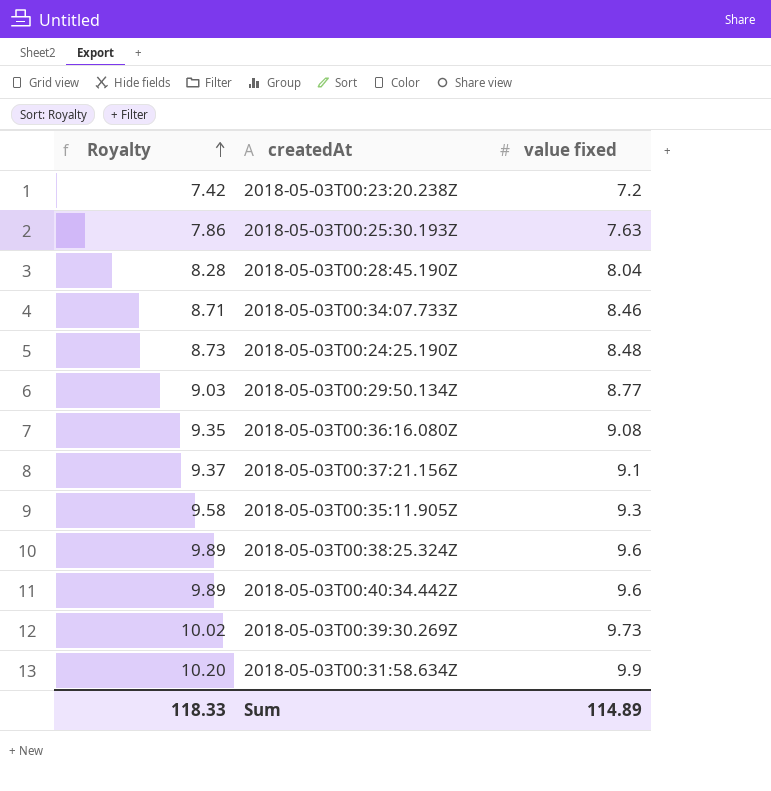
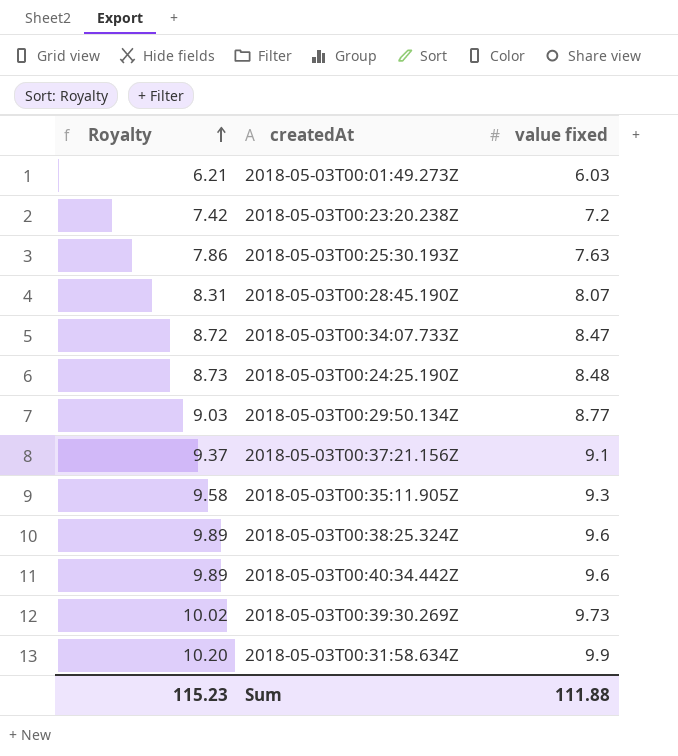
row 2018-05-03T00:36:16.080Z: 9.35 | 9.08 -> none
row 2018-05-03T00:01:49.273Z: none -> 6.21 | 6.03
2018-05-03T00:28:45.190Z | Royalty: 8.28 -> 8.31
2018-05-03T00:28:45.190Z | value fixed: 8.04 -> 8.07
2018-05-03T00:34:07.733Z | Royalty: 8.71 -> 8.72
2018-05-03T00:34:07.733Z | value fixed: 8.46 -> 8.47
Sum | Royalty: 118.33 -> 115.23
Sum | value fixed: 114.89 -> 111.88

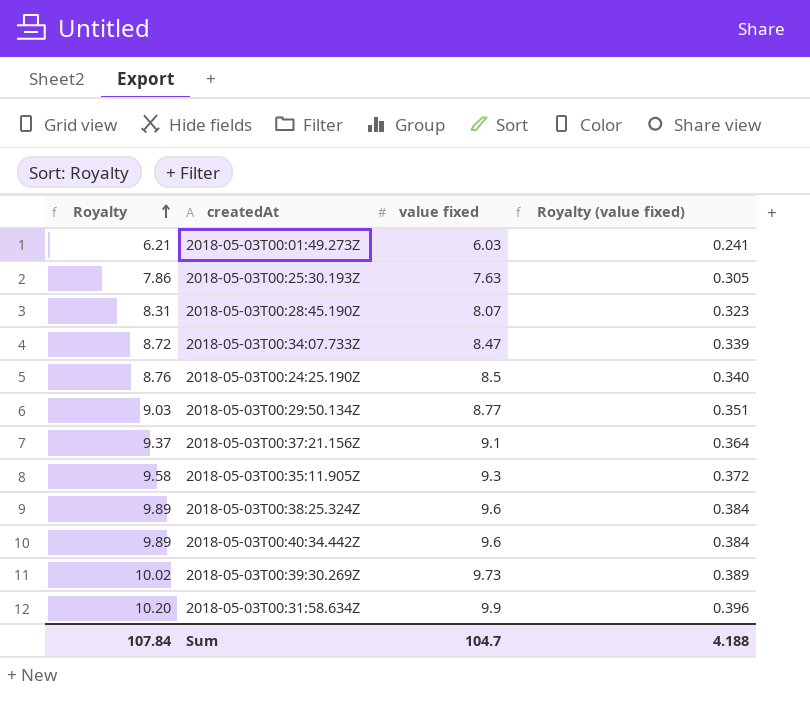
column Royalty (value fixed) | formula: none -> [value fixed] * 0.04
row 2018-05-03T00:23:20.238Z: 7.42 | 7.2 -> none
2018-05-03T00:24:25.190Z | Royalty: 8.73 -> 8.76
2018-05-03T00:24:25.190Z | value fixed: 8.48 -> 8.5
Sum | Royalty: 115.23 -> 107.84
Sum | value fixed: 111.88 -> 104.7

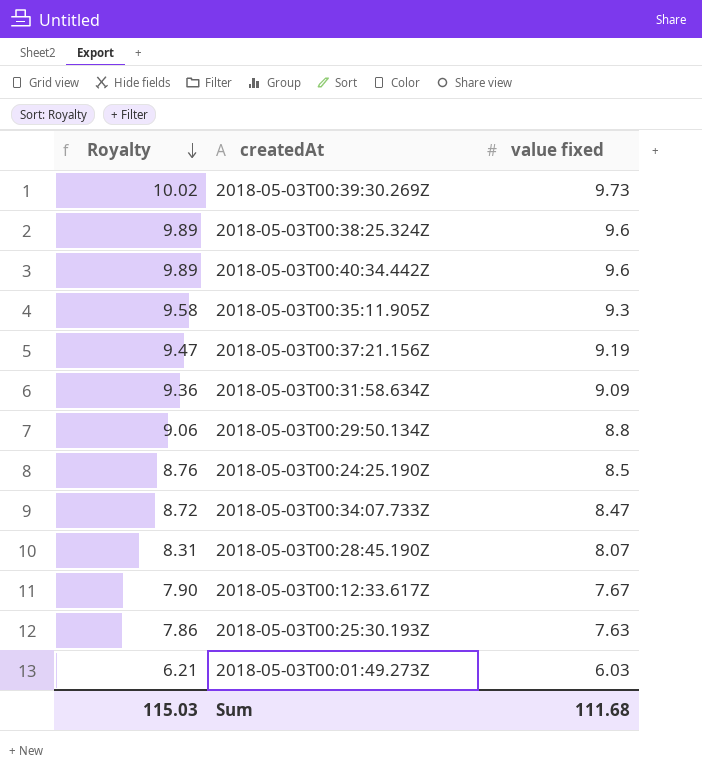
row order: Royalty ascending -> Royalty descending
column Royalty (value fixed) | formula: [value fixed] * 0.04 -> none
2018-05-03T00:37:21.156Z | Royalty: 9.37 -> 9.47
2018-05-03T00:37:21.156Z | value fixed: 9.1 -> 9.19
2018-05-03T00:31:58.634Z | Royalty: 10.20 -> 9.36
2018-05-03T00:31:58.634Z | value fixed: 9.9 -> 9.09
2018-05-03T00:29:50.134Z | Royalty: 9.03 -> 9.06
2018-05-03T00:29:50.134Z | value fixed: 8.77 -> 8.8
row 2018-05-03T00:12:33.617Z: none -> 7.90 | 7.67
Sum | Royalty: 107.84 -> 115.03
Sum | value fixed: 104.7 -> 111.68

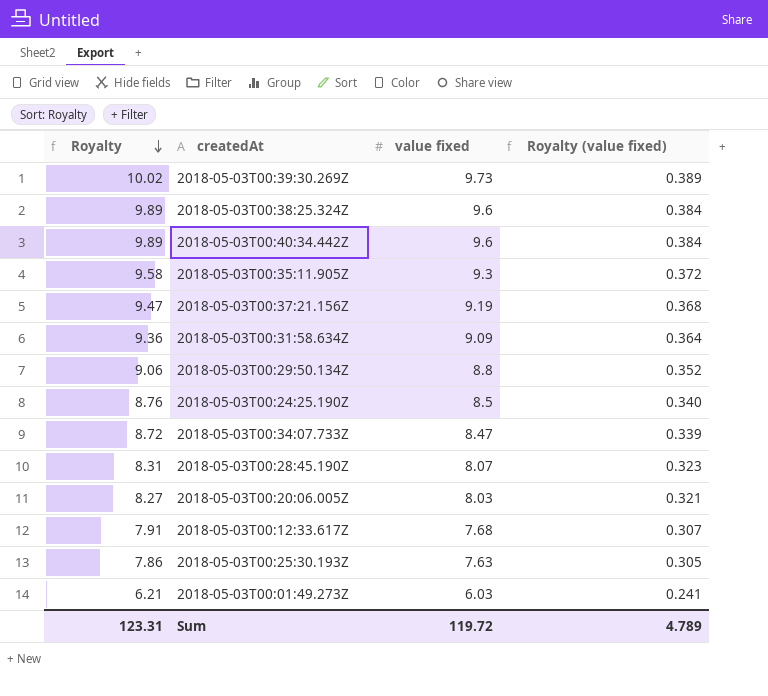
column Royalty (value fixed) | formula: none -> [value fixed] * 0.04
row 2018-05-03T00:20:06.005Z: none -> 8.27 | 8.03 | 0.321
2018-05-03T00:12:33.617Z | Royalty: 7.90 -> 7.91
2018-05-03T00:12:33.617Z | value fixed: 7.67 -> 7.68
Sum | Royalty: 115.03 -> 123.31
Sum | value fixed: 111.68 -> 119.72

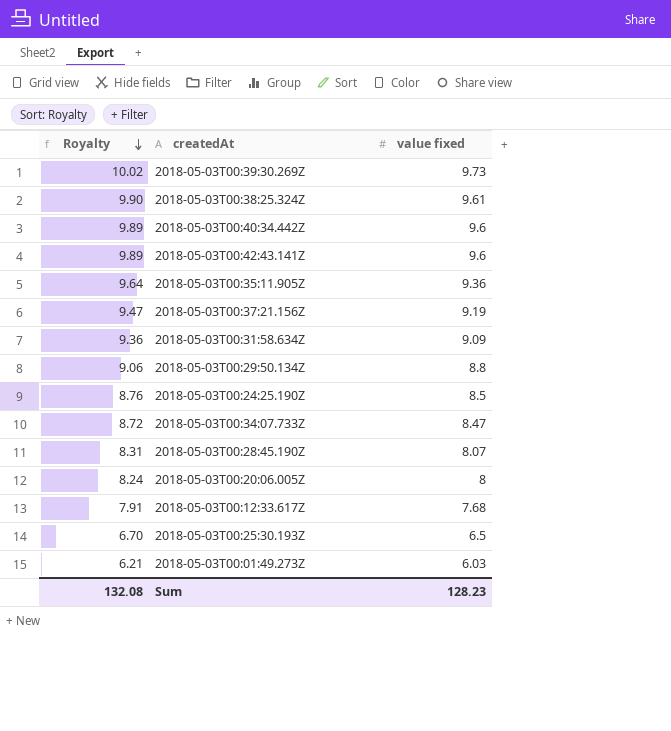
column Royalty (value fixed) | formula: [value fixed] * 0.04 -> none
2018-05-03T00:38:25.324Z | Royalty: 9.89 -> 9.90
2018-05-03T00:38:25.324Z | value fixed: 9.6 -> 9.61
row 2018-05-03T00:42:43.141Z: none -> 9.89 | 9.6
2018-05-03T00:35:11.905Z | Royalty: 9.58 -> 9.64
2018-05-03T00:35:11.905Z | value fixed: 9.3 -> 9.36
2018-05-03T00:20:06.005Z | Royalty: 8.27 -> 8.24
2018-05-03T00:20:06.005Z | value fixed: 8.03 -> 8
2018-05-03T00:25:30.193Z | Royalty: 7.86 -> 6.70
2018-05-03T00:25:30.193Z | value fixed: 7.63 -> 6.5
Sum | Royalty: 123.31 -> 132.08
Sum | value fixed: 119.72 -> 128.23

